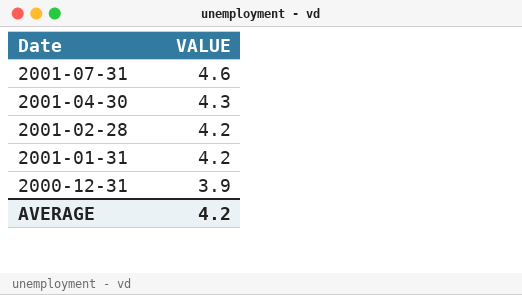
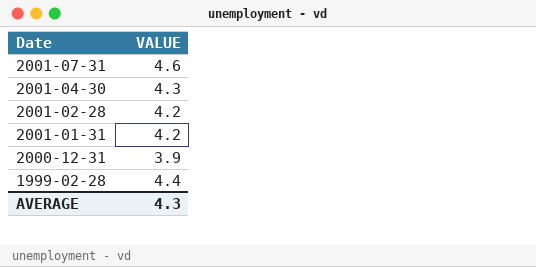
row 1999-02-28: none -> 4.4
AVERAGE | VALUE: 4.2 -> 4.3

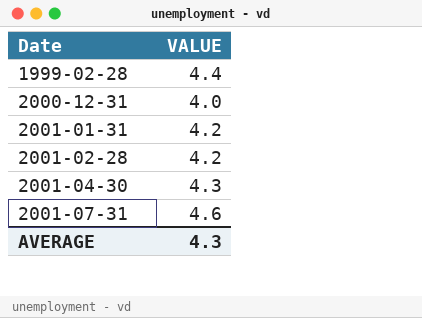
row order: Date descending -> Date ascending
2000-12-31 | VALUE: 3.9 -> 4.0

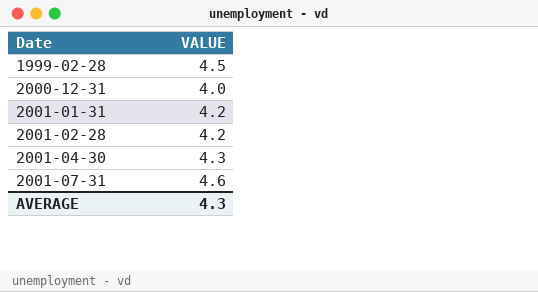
1999-02-28 | VALUE: 4.4 -> 4.5

